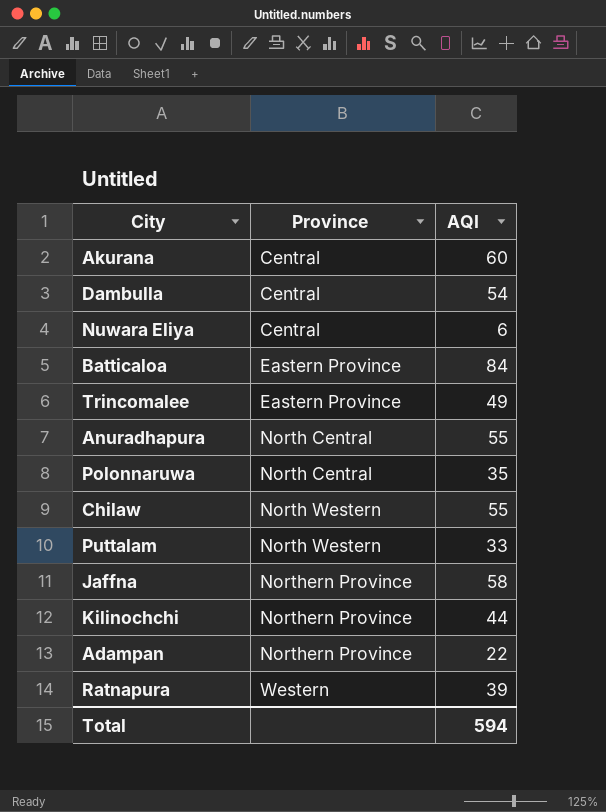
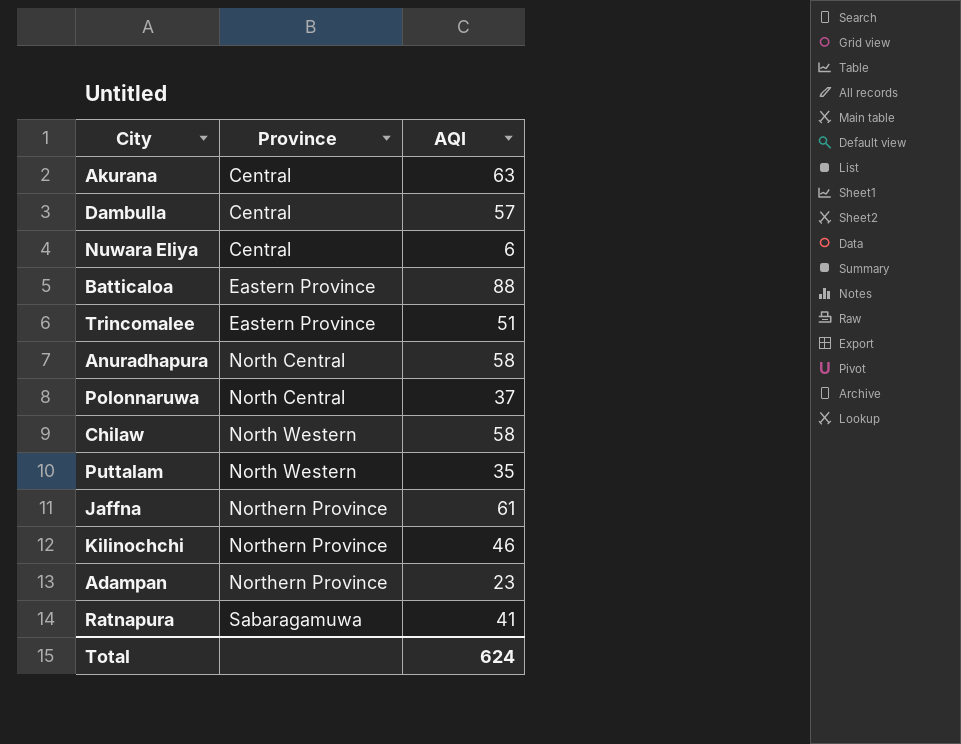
Akurana | AQI: 60 -> 63
Dambulla | AQI: 54 -> 57
Batticaloa | AQI: 84 -> 88
Trincomalee | AQI: 49 -> 51
Anuradhapura | AQI: 55 -> 58
Polonnaruwa | AQI: 35 -> 37
Chilaw | AQI: 55 -> 58
Puttalam | AQI: 33 -> 35
Jaffna | AQI: 58 -> 61
Kilinochchi | AQI: 44 -> 46
Adampan | AQI: 22 -> 23
Ratnapura | Province: Western -> Sabaragamuwa
Ratnapura | AQI: 39 -> 41
Total | AQI: 594 -> 624

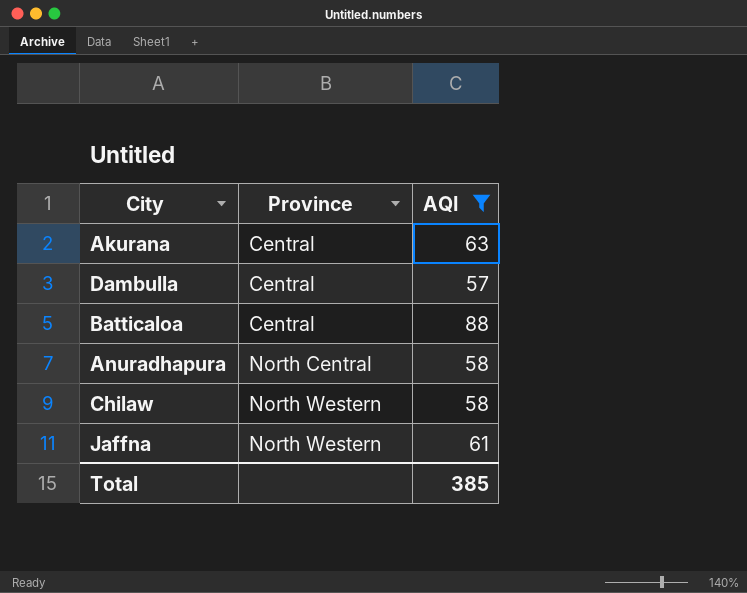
filter: none -> AQI >= 57
Batticaloa | Province: Eastern Province -> Central
Jaffna | Province: Northern Province -> North Western
Total | AQI: 624 -> 385

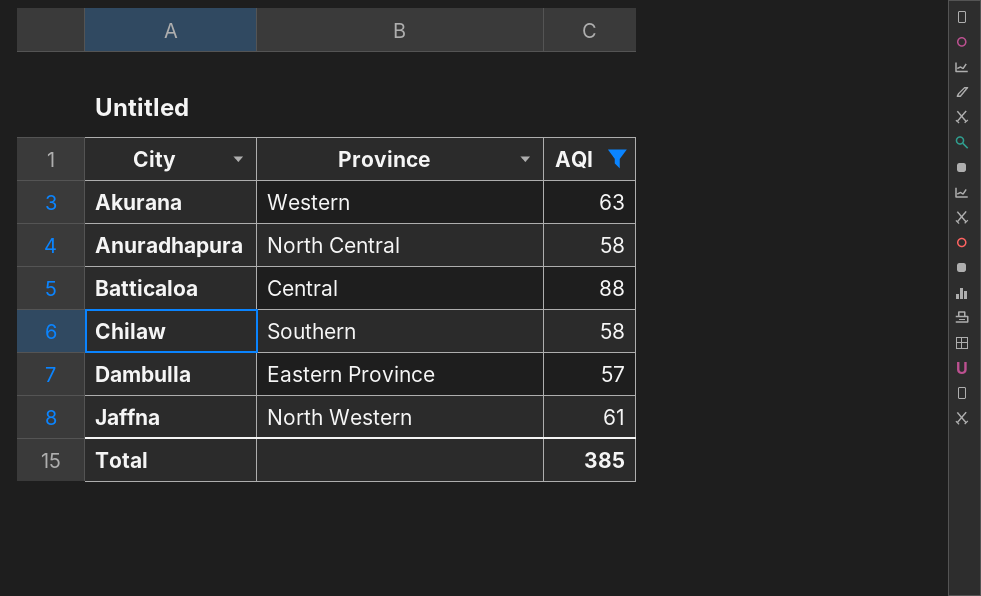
row order: Province ascending -> City ascending
Akurana | Province: Central -> Western
Chilaw | Province: North Western -> Southern
Dambulla | Province: Central -> Eastern Province

